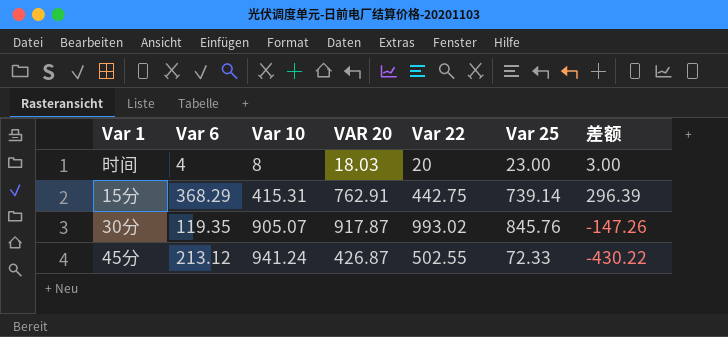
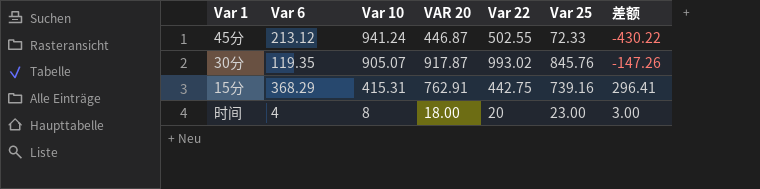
row order: Var 10 ascending -> Var 10 descending
45分 | VAR 20: 426.87 -> 446.87
15分 | Var 25: 739.14 -> 739.16
15分 | 差额: 296.39 -> 296.41
时间 | VAR 20: 18.03 -> 18.00

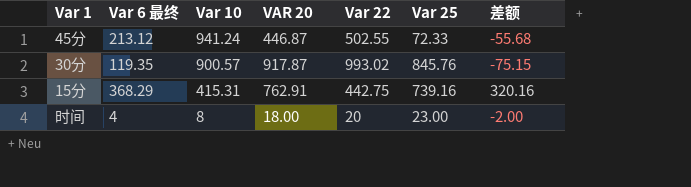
column name: Var 6 -> Var 6 最终
column 差额 | formula: [Var 25] - [Var 22] -> [VAR 20] - [Var 22]
30分 | Var 10: 905.07 -> 900.57

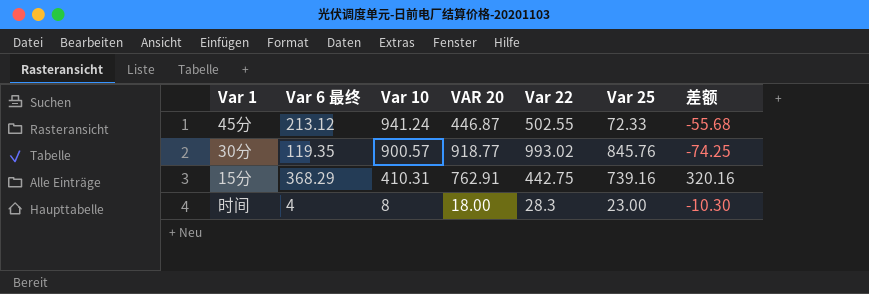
30分 | VAR 20: 917.87 -> 918.77
30分 | 差额: -75.15 -> -74.25
15分 | Var 10: 415.31 -> 410.31
时间 | Var 22: 20 -> 28.3
时间 | 差额: -2.00 -> -10.30

